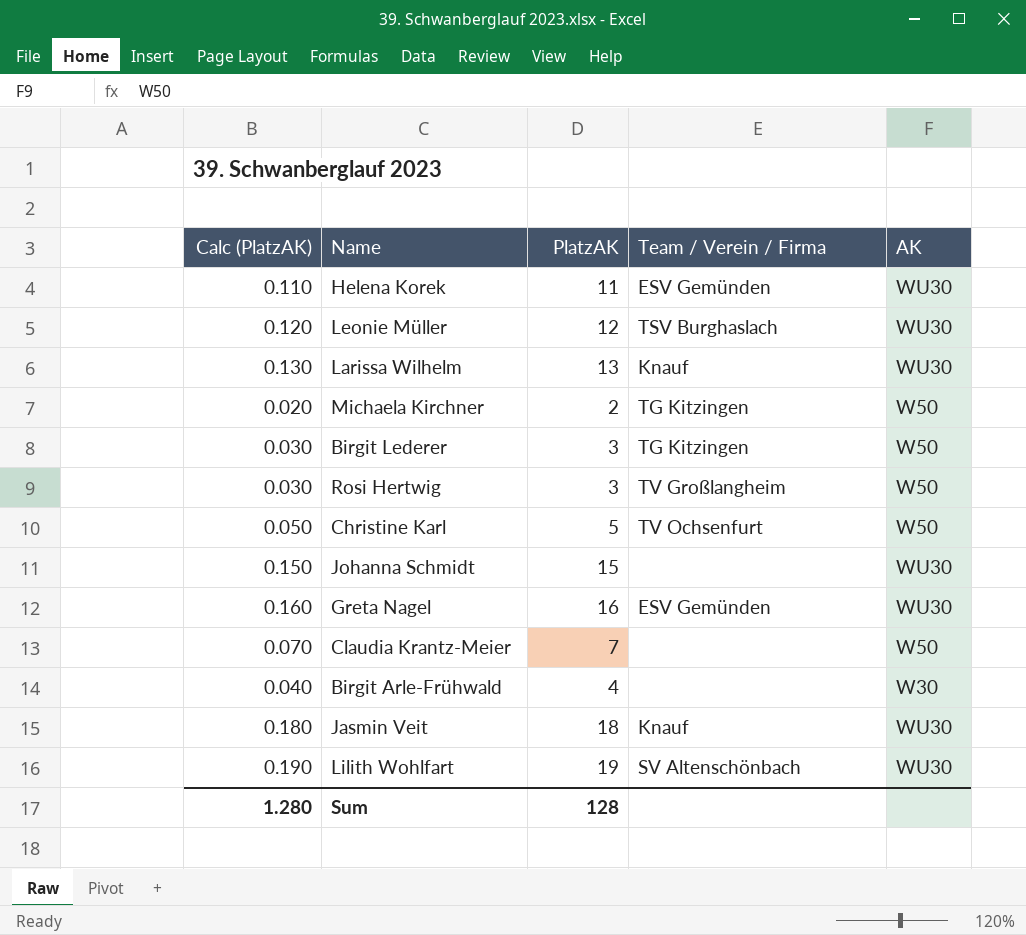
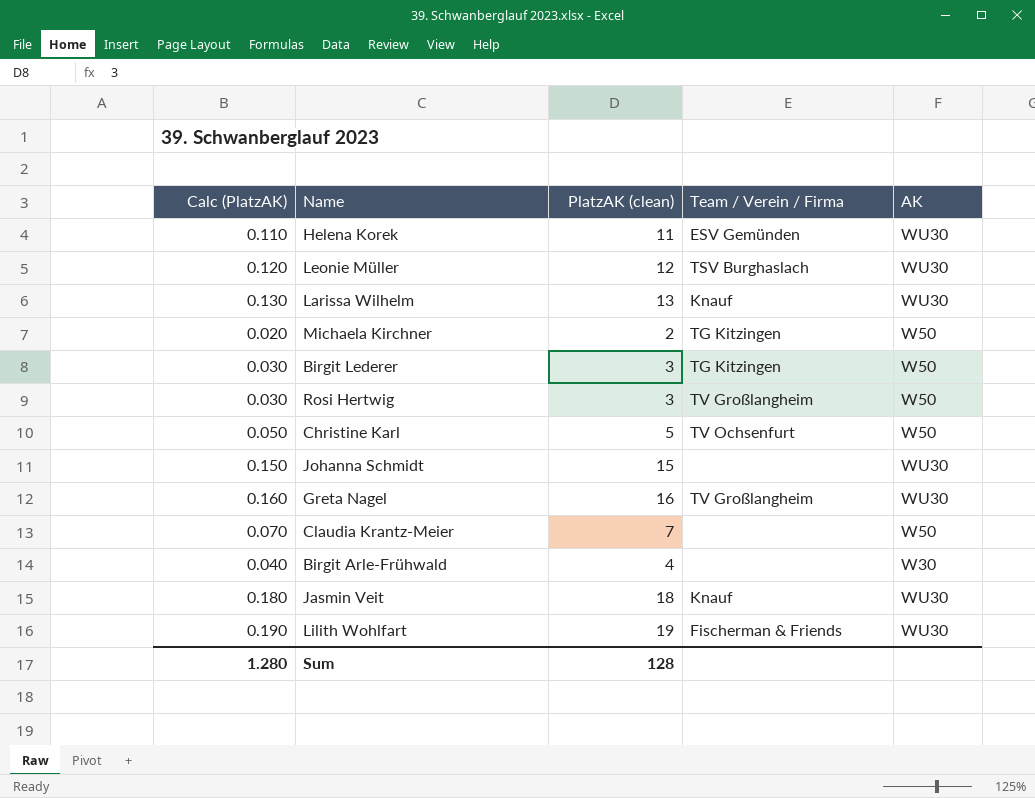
column name: PlatzAK -> PlatzAK (clean)
Greta Nagel | Team / Verein / Firma: ESV Gemünden -> TV Großlangheim
Lilith Wohlfart | Team / Verein / Firma: SV Altenschönbach -> Fischerman & Friends

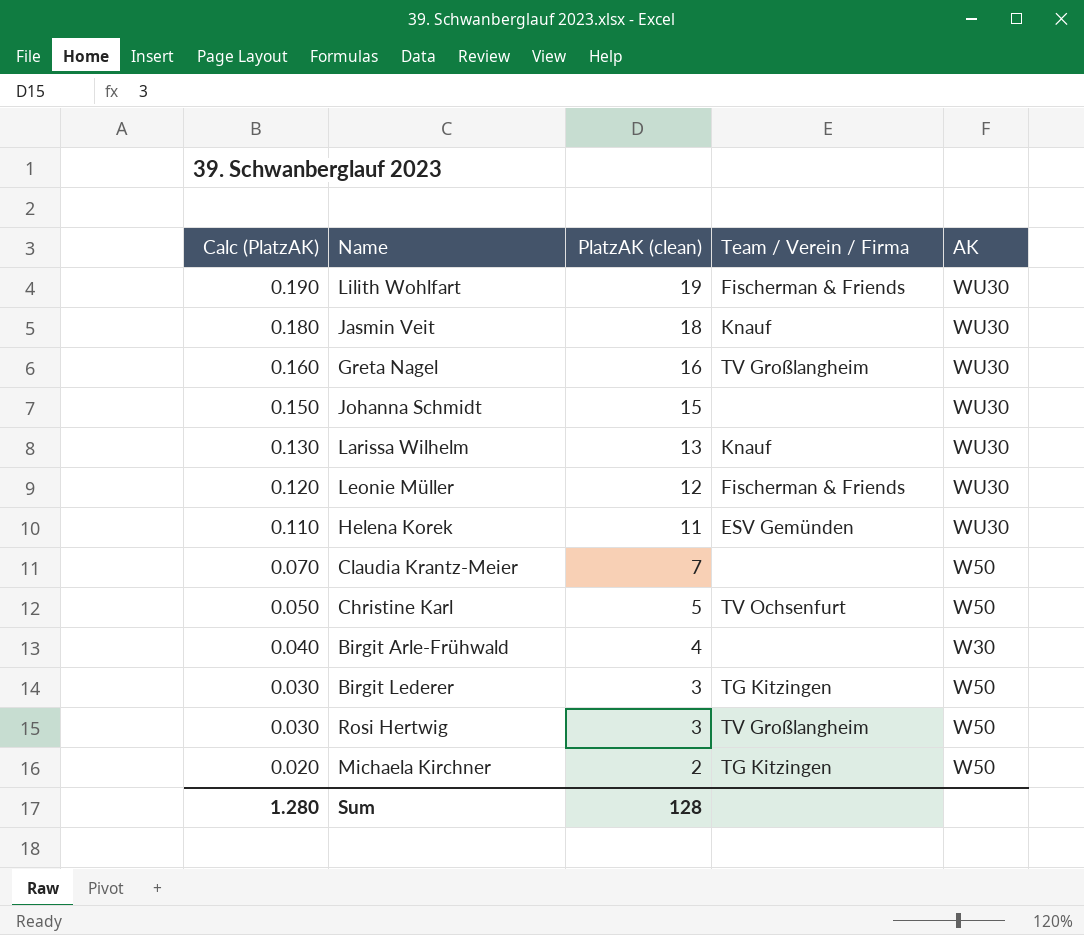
row order: none -> Calc (PlatzAK) descending
Leonie Müller | Team / Verein / Firma: TSV Burghaslach -> Fischerman & Friends

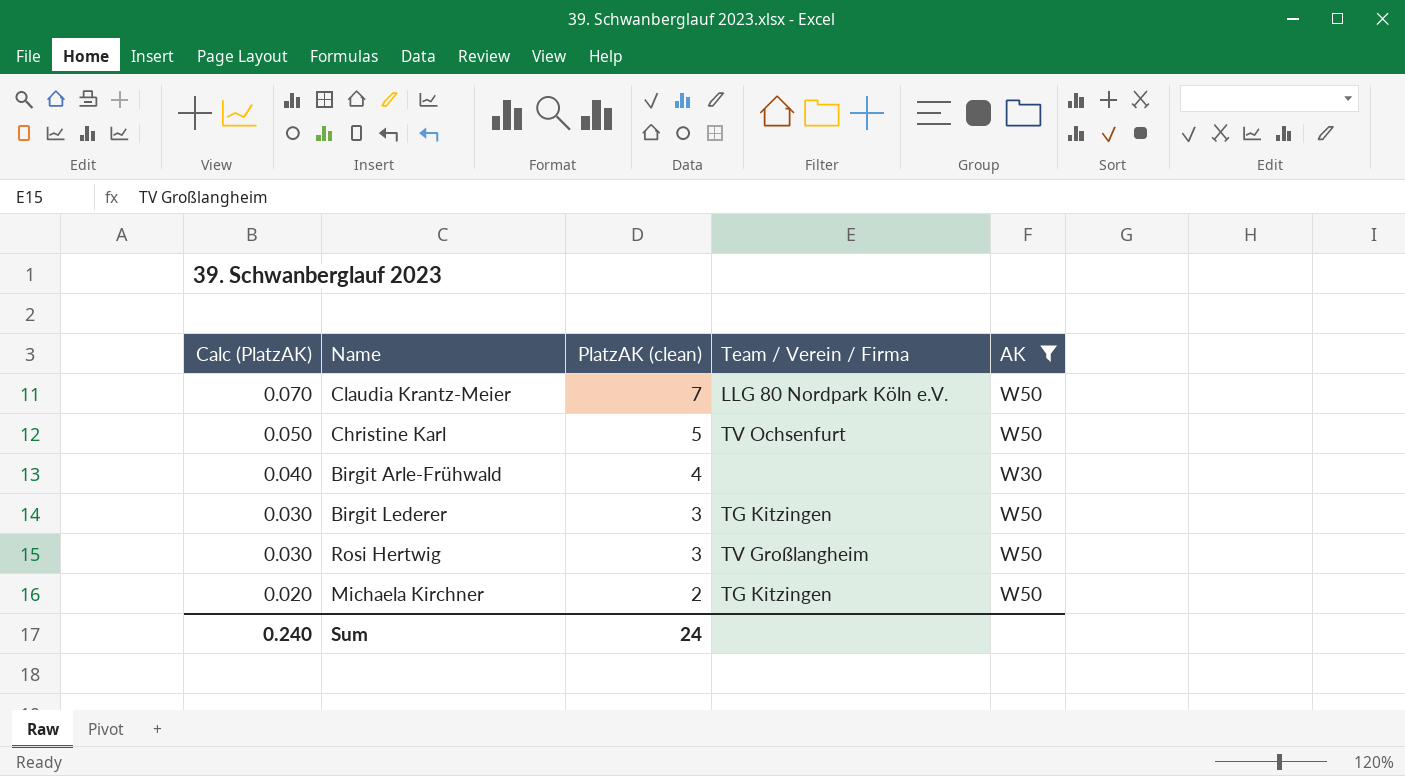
filter: none -> AK != WU30
Claudia Krantz-Meier | Team / Verein / Firma: none -> LLG 80 Nordpark Köln e.V.
Sum | Calc (PlatzAK): 1.280 -> 0.240
Sum | PlatzAK (clean): 128 -> 24

